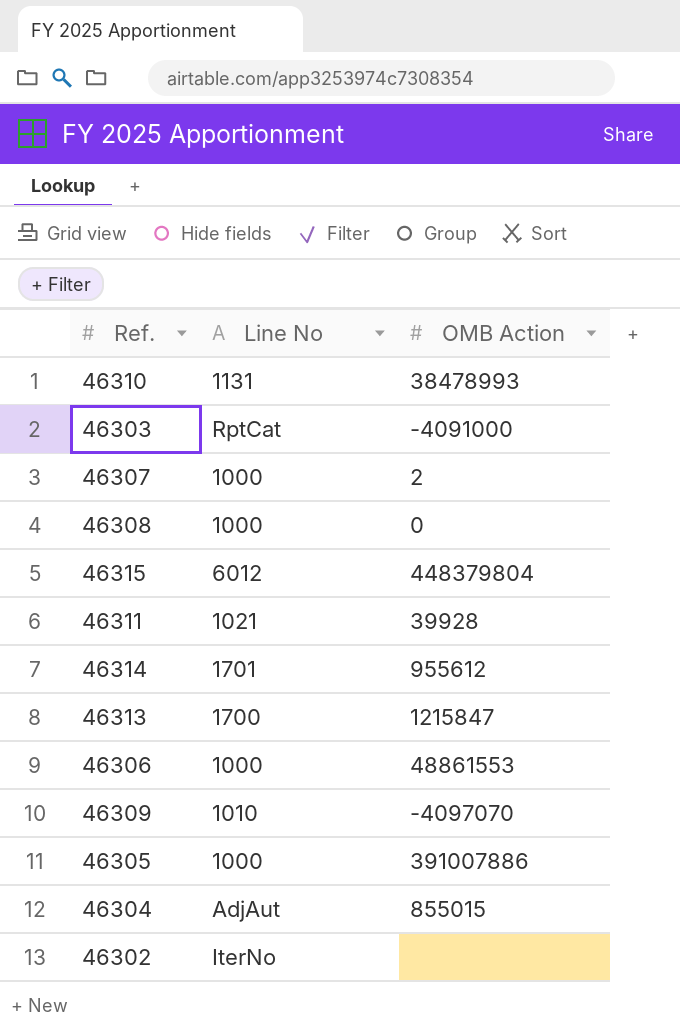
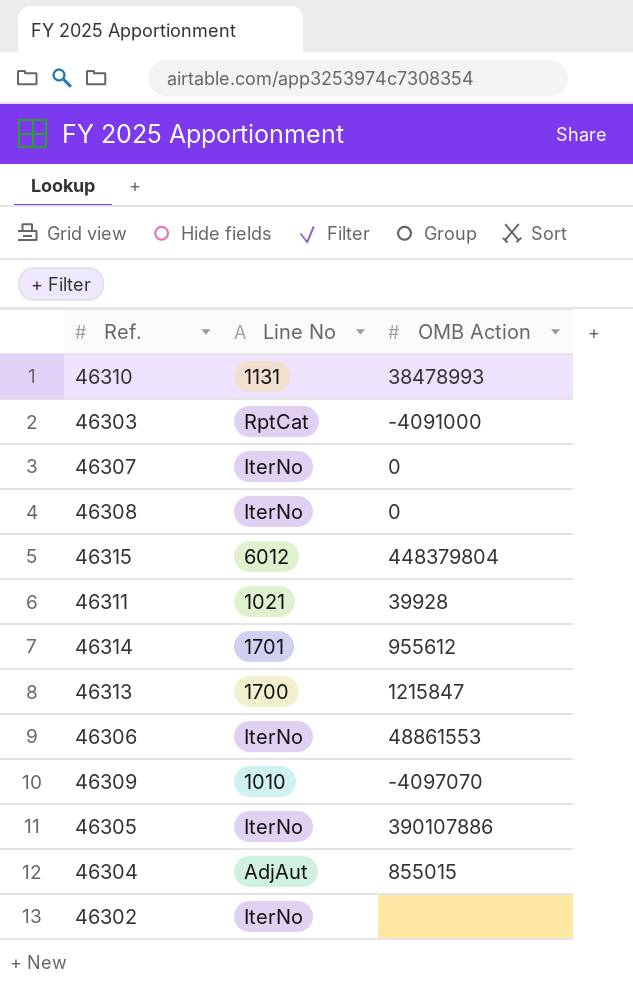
46307 | Line No: 1000 -> IterNo
46307 | OMB Action: 2 -> 0
46308 | Line No: 1000 -> IterNo
46306 | Line No: 1000 -> IterNo
46305 | Line No: 1000 -> IterNo
46305 | OMB Action: 391007886 -> 390107886

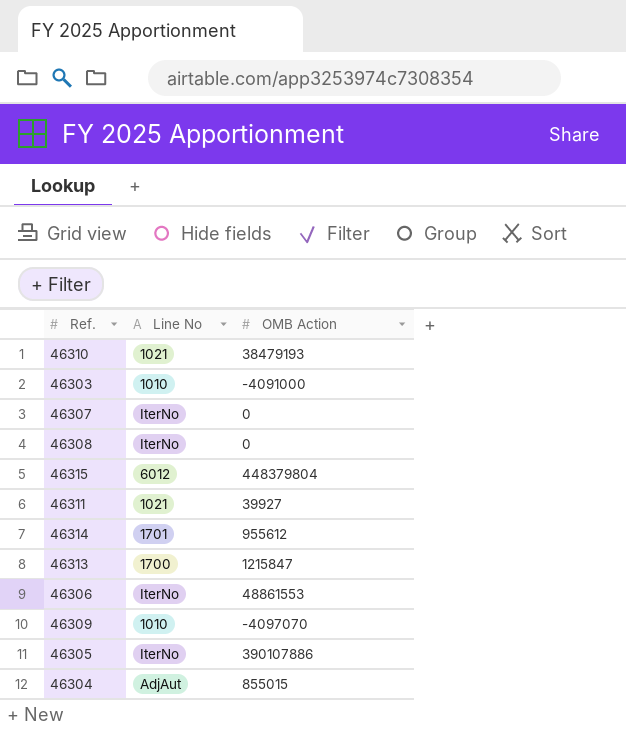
row 46302: IterNo | none -> none
46310 | Line No: 1131 -> 1021
46310 | OMB Action: 38478993 -> 38479193
46303 | Line No: RptCat -> 1010
46311 | OMB Action: 39928 -> 39927

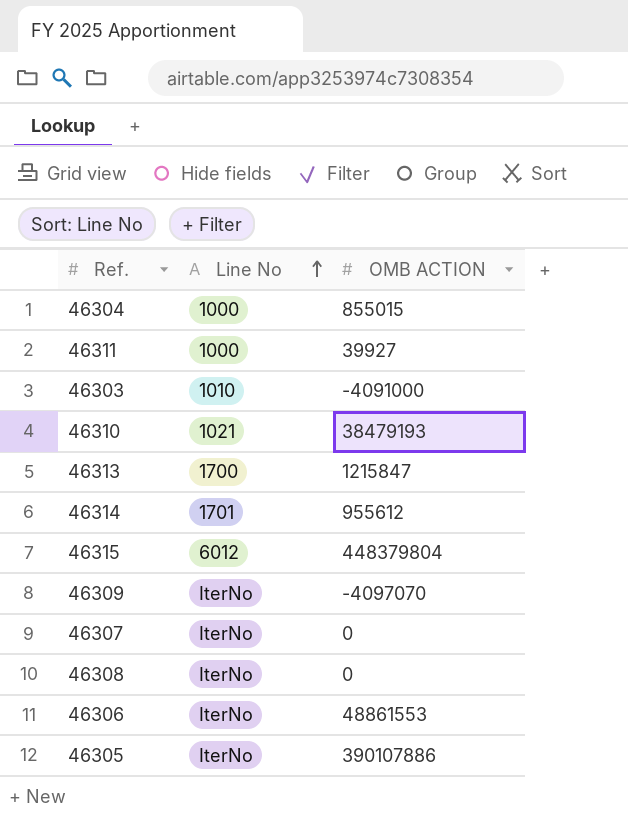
row order: none -> Line No ascending
column name: OMB Action -> OMB ACTION
46304 | Line No: AdjAut -> 1000
46311 | Line No: 1021 -> 1000
46309 | Line No: 1010 -> IterNo

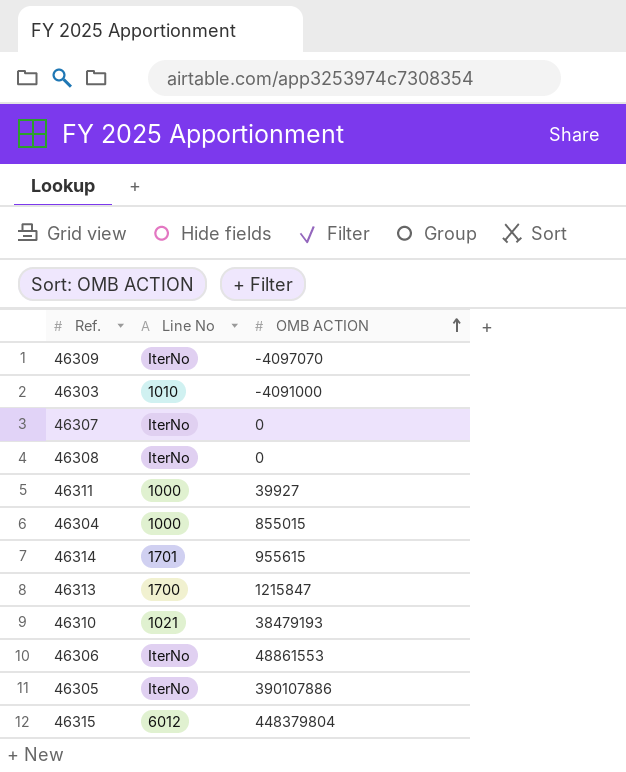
row order: Line No ascending -> OMB ACTION ascending
46314 | OMB ACTION: 955612 -> 955615

